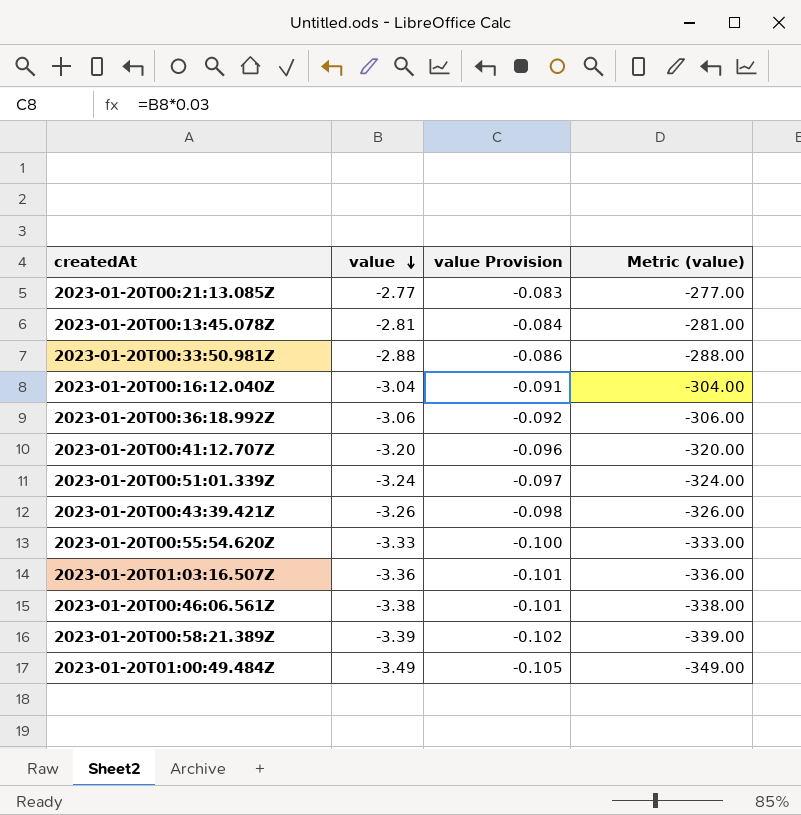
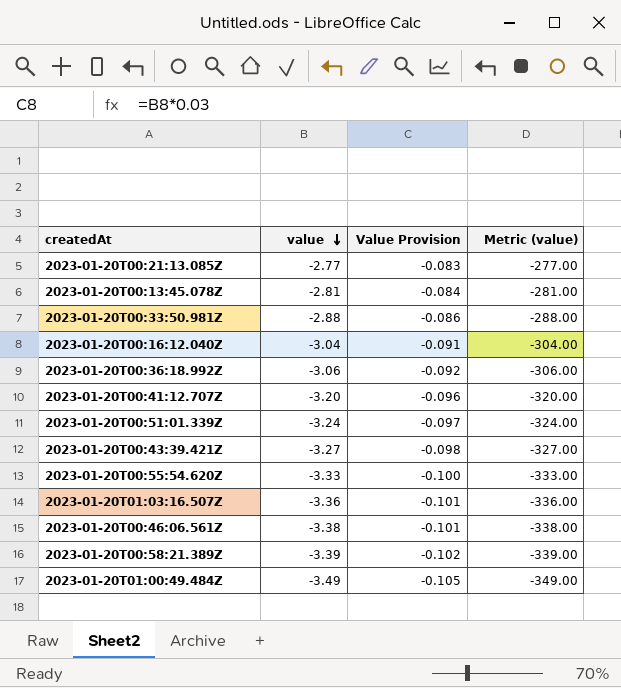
column name: value Provision -> Value Provision
2023-01-20T00:43:39.421Z | value: -3.26 -> -3.27
2023-01-20T00:43:39.421Z | Metric (value): -326.00 -> -327.00

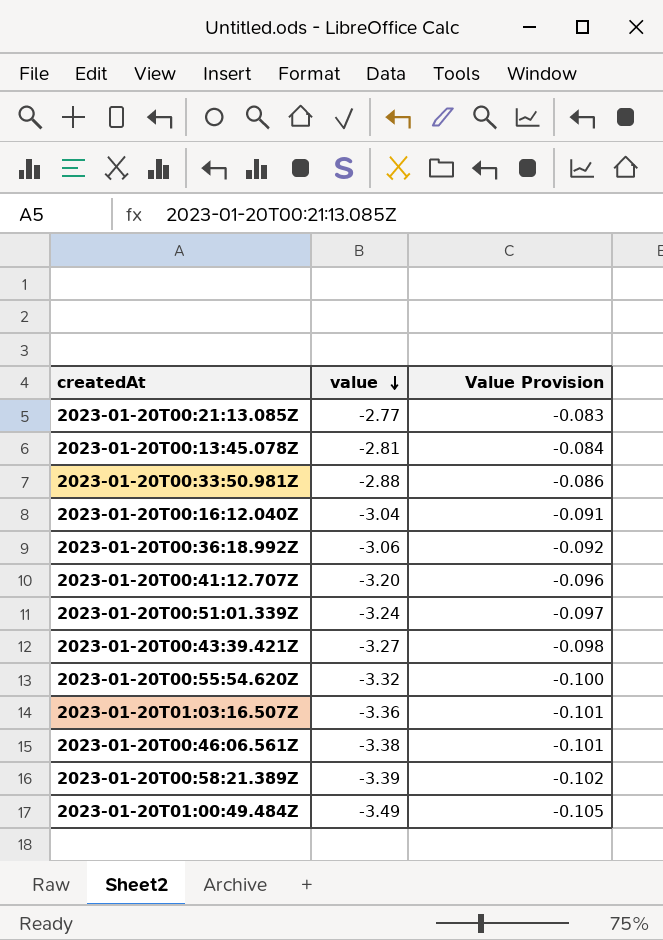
column Metric (value) | formula: [value] * 100 -> none
2023-01-20T00:55:54.620Z | value: -3.33 -> -3.32

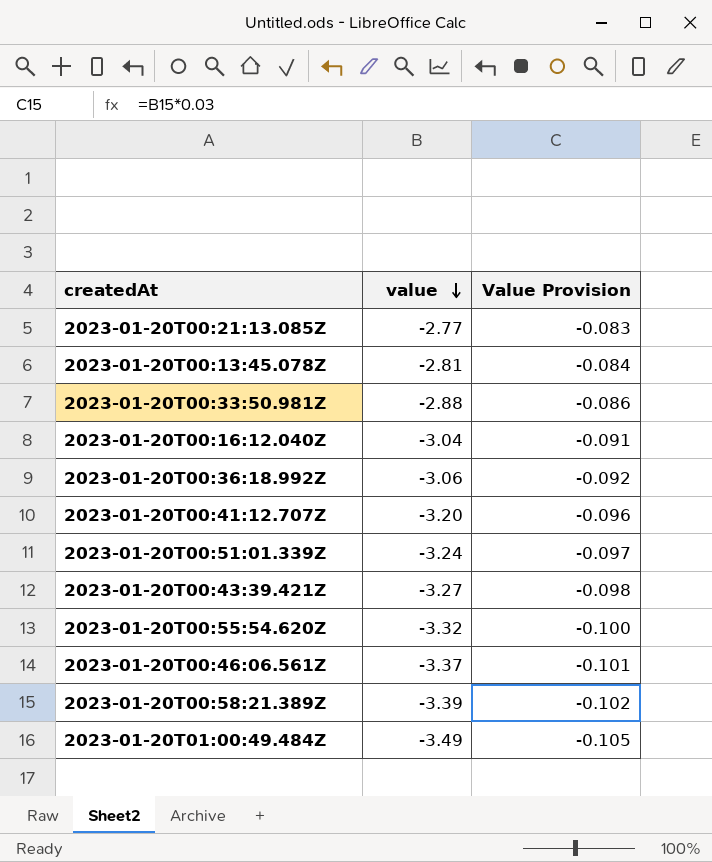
row 2023-01-20T01:03:16.507Z: -3.36 | -0.101 -> none
2023-01-20T00:46:06.561Z | value: -3.38 -> -3.37

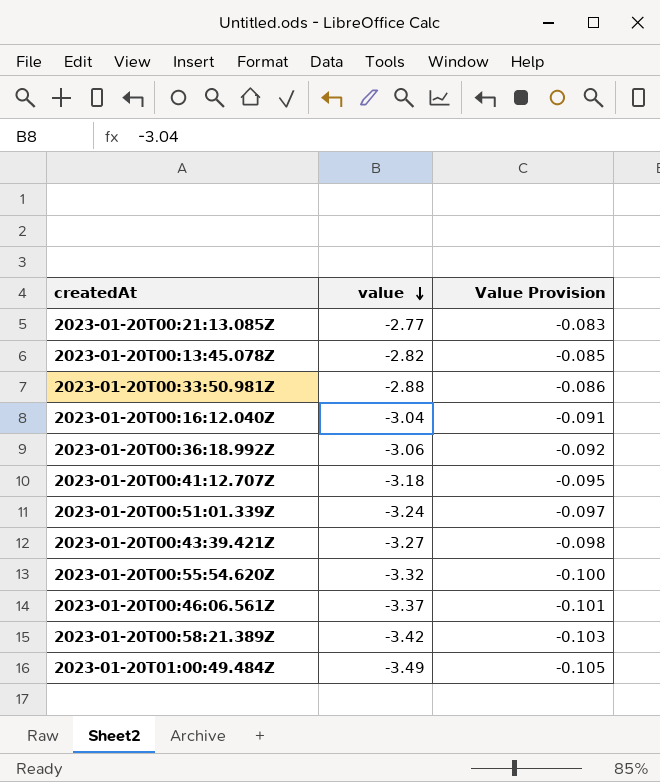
2023-01-20T00:13:45.078Z | value: -2.81 -> -2.82
2023-01-20T00:13:45.078Z | Value Provision: -0.084 -> -0.085
2023-01-20T00:41:12.707Z | value: -3.20 -> -3.18
2023-01-20T00:41:12.707Z | Value Provision: -0.096 -> -0.095
2023-01-20T00:58:21.389Z | value: -3.39 -> -3.42
2023-01-20T00:58:21.389Z | Value Provision: -0.102 -> -0.103

